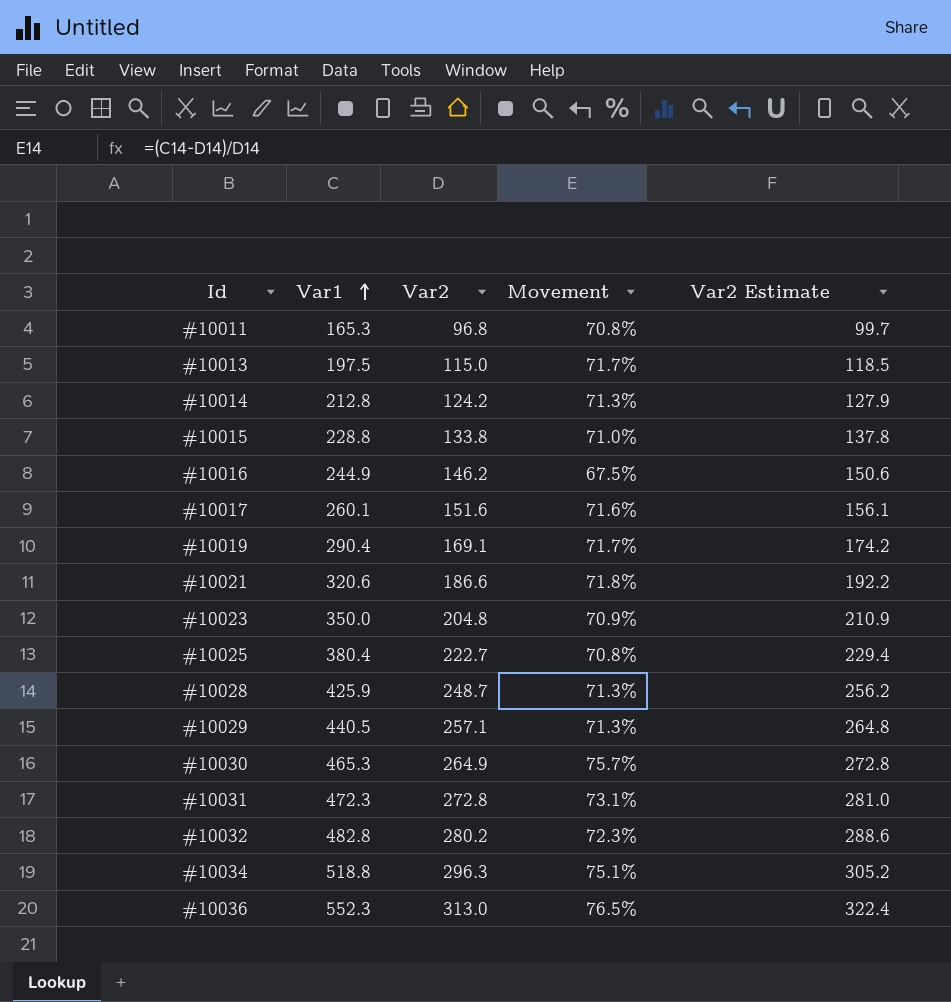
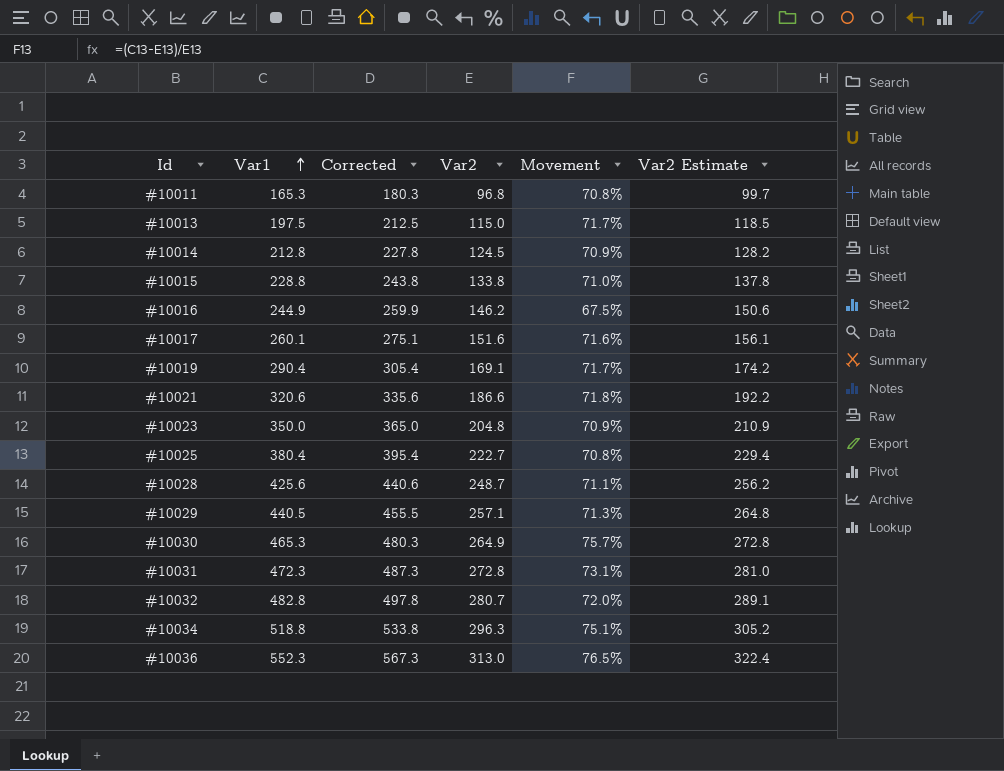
column Corrected | formula: none -> [Var1] + 15
#10014 | Var2: 124.2 -> 124.5
#10014 | Movement: 71.3% -> 70.9%
#10014 | Var2 Estimate: 127.9 -> 128.2
#10028 | Var1: 425.9 -> 425.6
#10028 | Movement: 71.3% -> 71.1%
#10032 | Var2: 280.2 -> 280.7
#10032 | Movement: 72.3% -> 72.0%
#10032 | Var2 Estimate: 288.6 -> 289.1

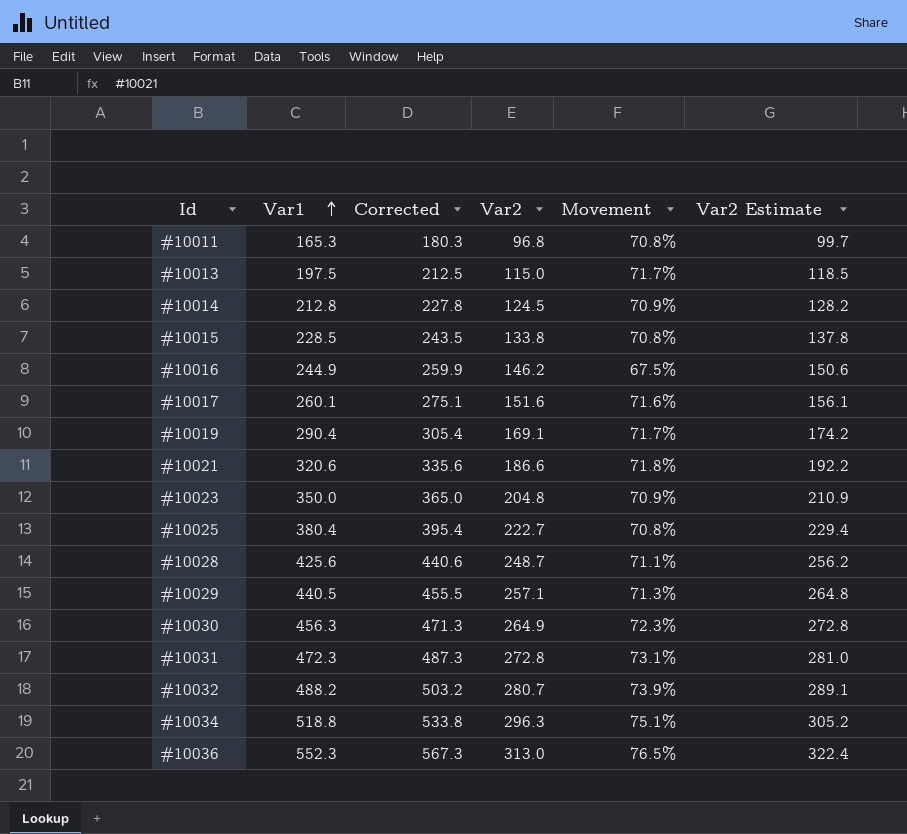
#10015 | Var1: 228.8 -> 228.5
#10015 | Corrected: 243.8 -> 243.5
#10015 | Movement: 71.0% -> 70.8%
#10030 | Var1: 465.3 -> 456.3
#10030 | Corrected: 480.3 -> 471.3
#10030 | Movement: 75.7% -> 72.3%
#10032 | Var1: 482.8 -> 488.2
#10032 | Corrected: 497.8 -> 503.2
#10032 | Movement: 72.0% -> 73.9%

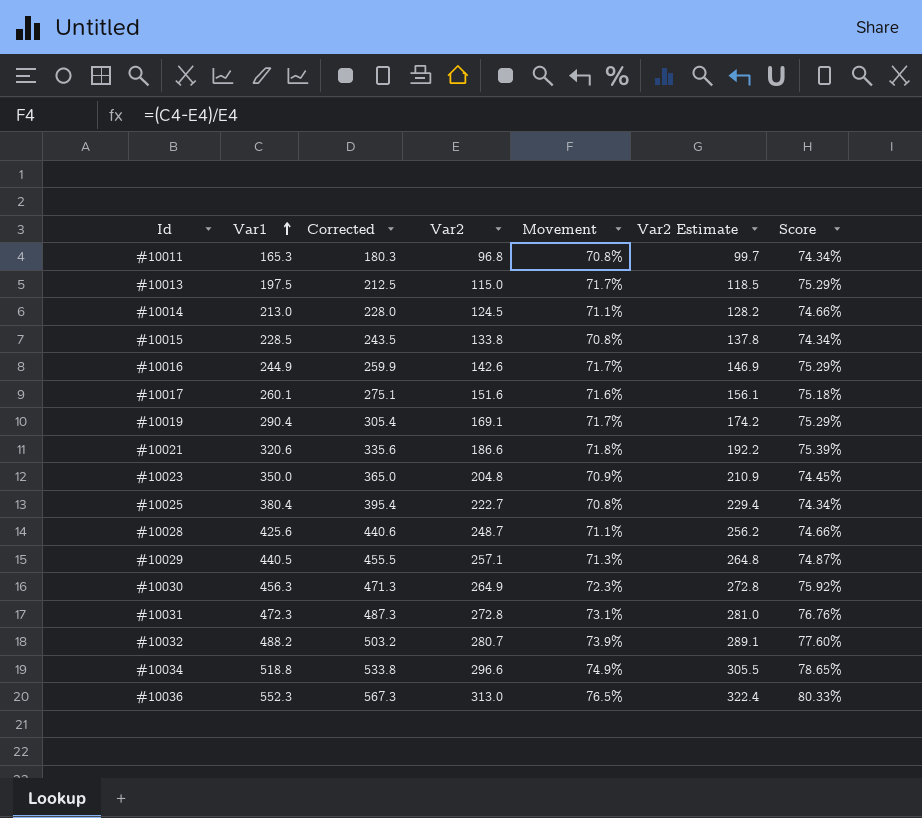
column Score | formula: none -> [Movement] * 1.05
#10014 | Var1: 212.8 -> 213.0
#10014 | Corrected: 227.8 -> 228.0
#10014 | Movement: 70.9% -> 71.1%
#10016 | Var2: 146.2 -> 142.6
#10016 | Movement: 67.5% -> 71.7%
#10016 | Var2 Estimate: 150.6 -> 146.9
#10034 | Var2: 296.3 -> 296.6
#10034 | Movement: 75.1% -> 74.9%
#10034 | Var2 Estimate: 305.2 -> 305.5

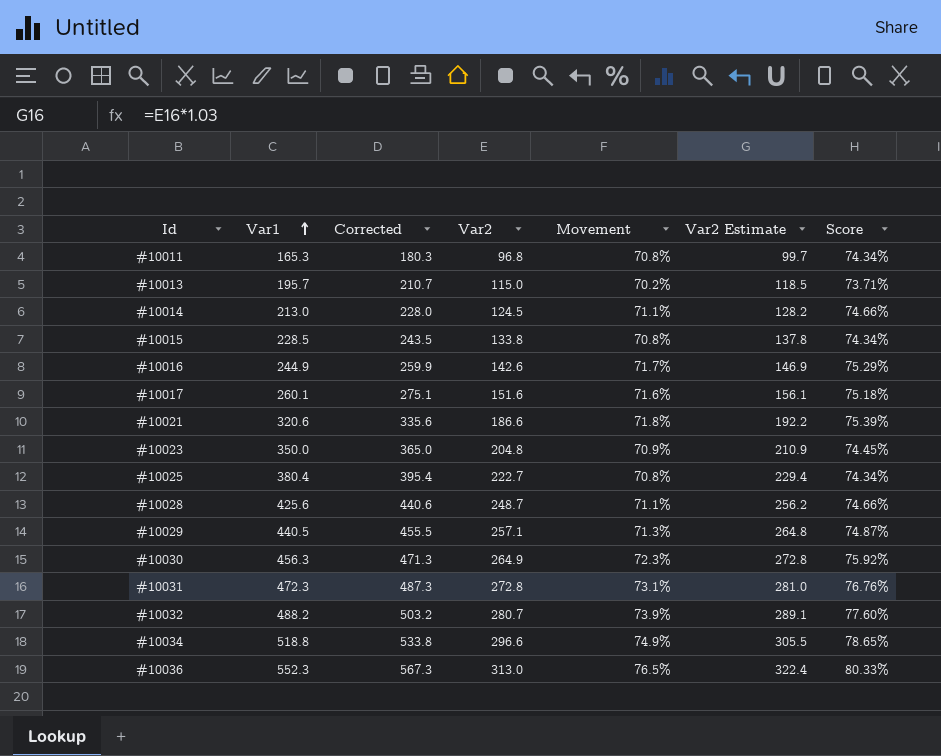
row #10019: 290.4 | 305.4 | 169.1 | 71.7% | 174.2 | 75.29% -> none
#10013 | Var1: 197.5 -> 195.7
#10013 | Corrected: 212.5 -> 210.7
#10013 | Movement: 71.7% -> 70.2%
#10013 | Score: 75.29% -> 73.71%

